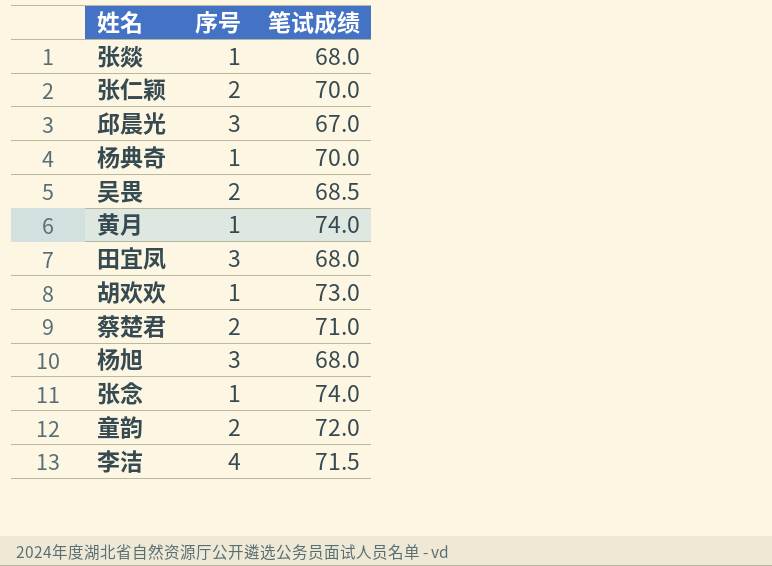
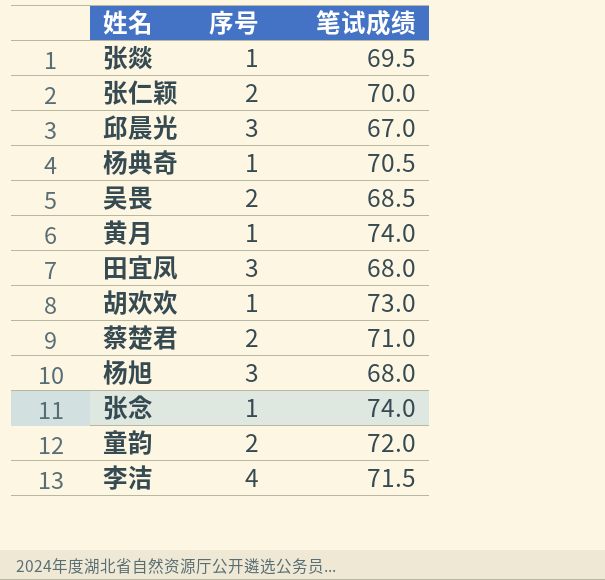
张燚 | 笔试成绩: 68.0 -> 69.5
杨典奇 | 笔试成绩: 70.0 -> 70.5

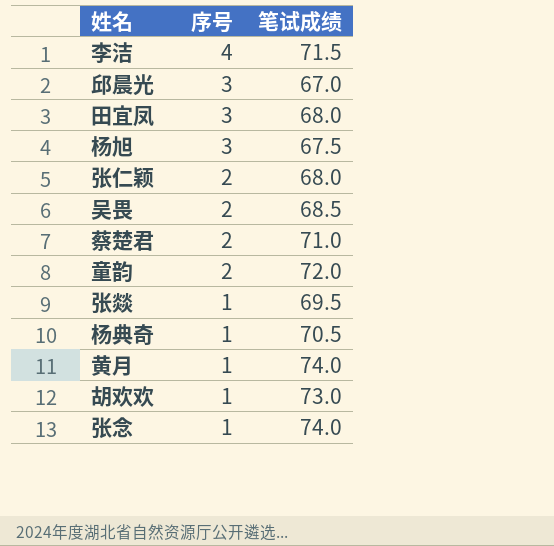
row order: none -> 序号 descending
杨旭 | 笔试成绩: 68.0 -> 67.5
张仁颖 | 笔试成绩: 70.0 -> 68.0

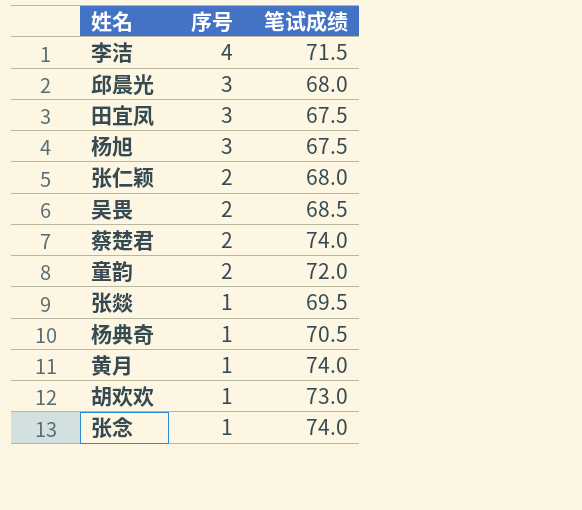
邱晨光 | 笔试成绩: 67.0 -> 68.0
田宜凤 | 笔试成绩: 68.0 -> 67.5
蔡楚君 | 笔试成绩: 71.0 -> 74.0

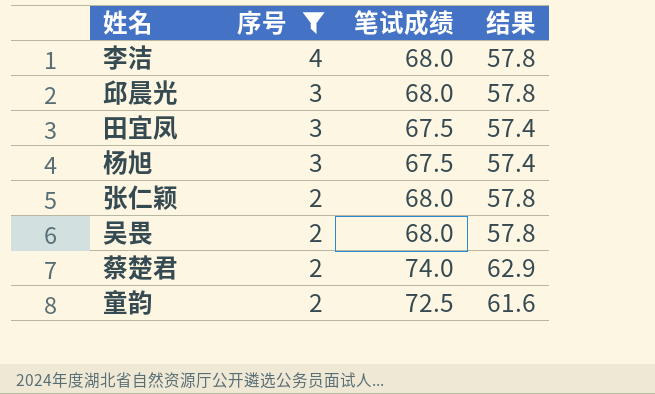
filter: none -> 序号 != 1
column 结果 | formula: none -> [笔试成绩] * 0.85
李洁 | 笔试成绩: 71.5 -> 68.0
吴畏 | 笔试成绩: 68.5 -> 68.0
童韵 | 笔试成绩: 72.0 -> 72.5

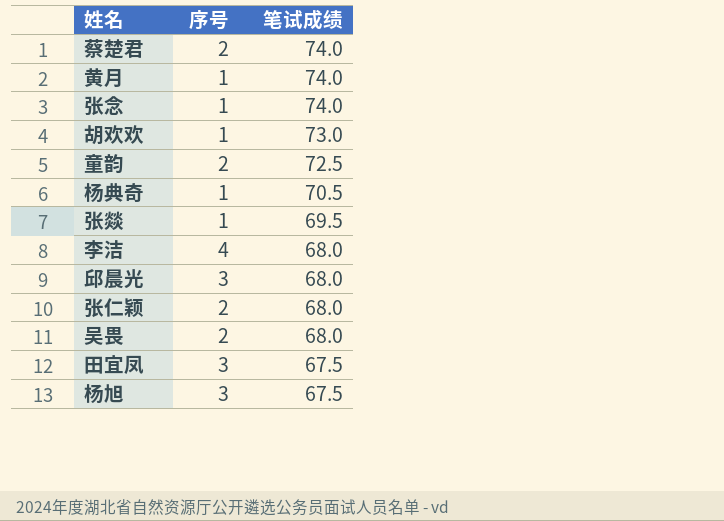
filter: 序号 != 1 -> none
row order: 序号 descending -> 笔试成绩 descending
column 结果 | formula: [笔试成绩] * 0.85 -> none

